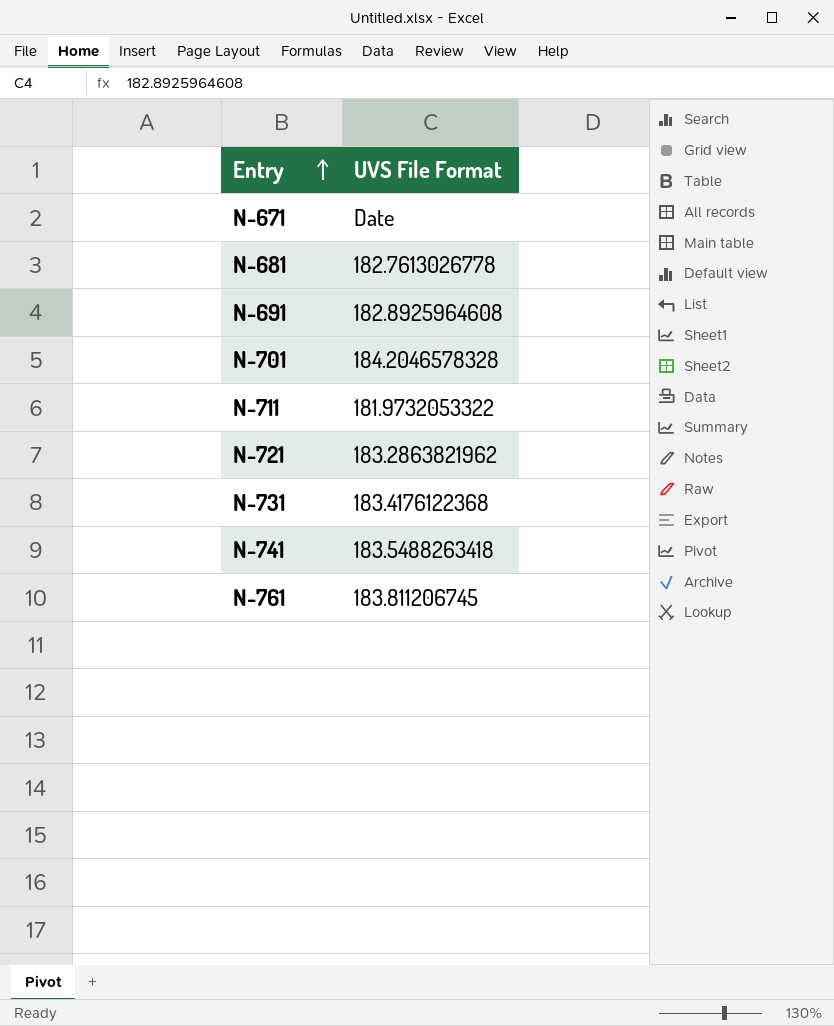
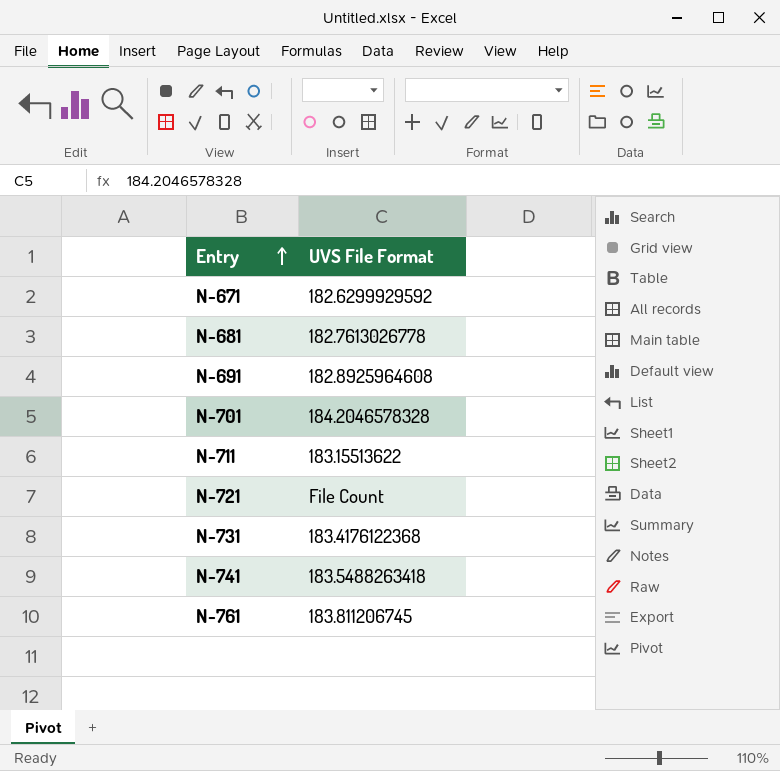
N-671 | UVS File Format: Date -> 182.6299929592
N-711 | UVS File Format: 181.9732053322 -> 183.15513622
N-721 | UVS File Format: 183.2863821962 -> File Count

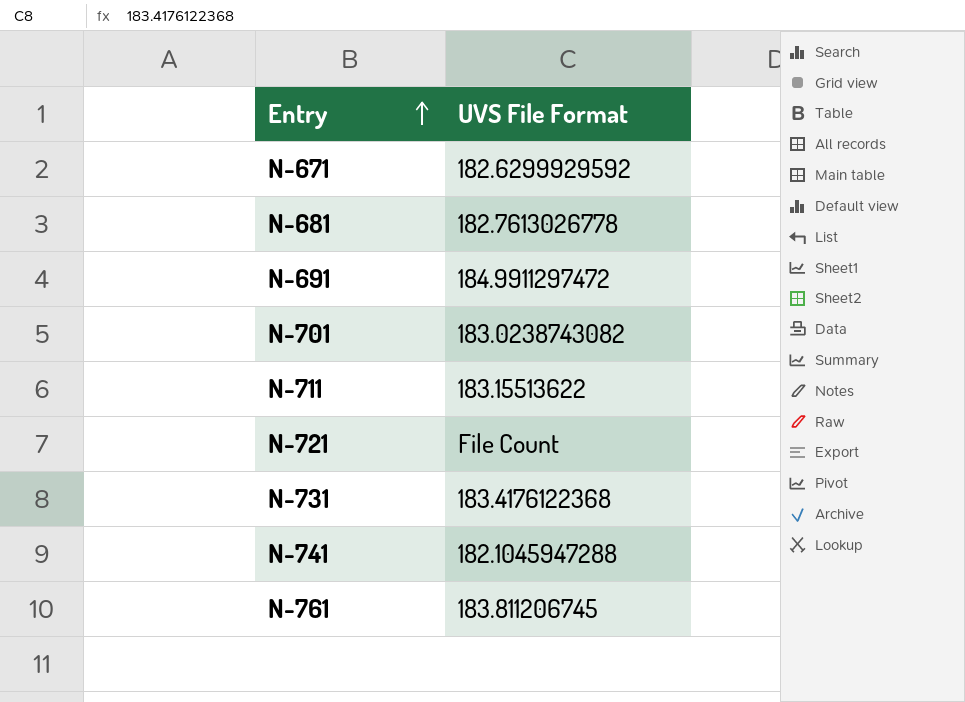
N-691 | UVS File Format: 182.8925964608 -> 184.9911297472
N-701 | UVS File Format: 184.2046578328 -> 183.0238743082
N-741 | UVS File Format: 183.5488263418 -> 182.1045947288

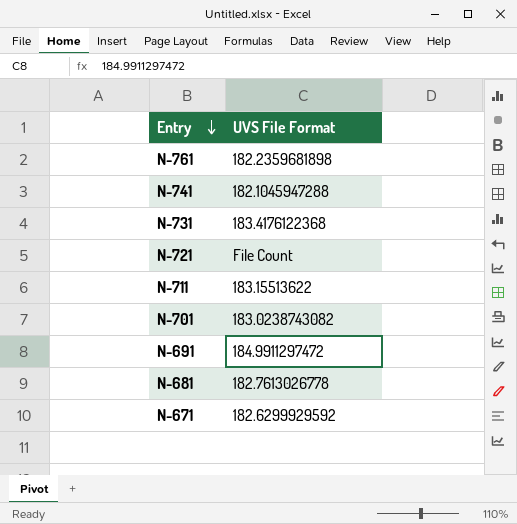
row order: Entry ascending -> Entry descending
N-761 | UVS File Format: 183.811206745 -> 182.2359681898

